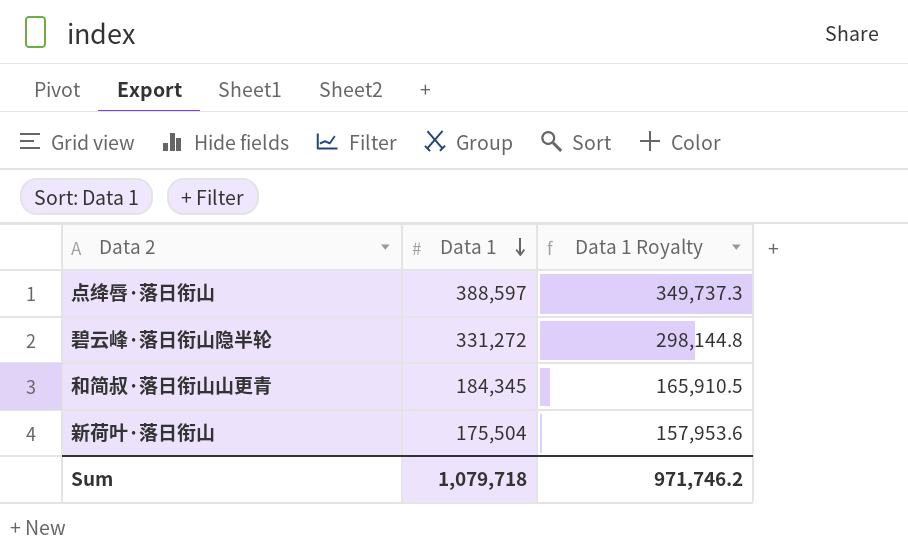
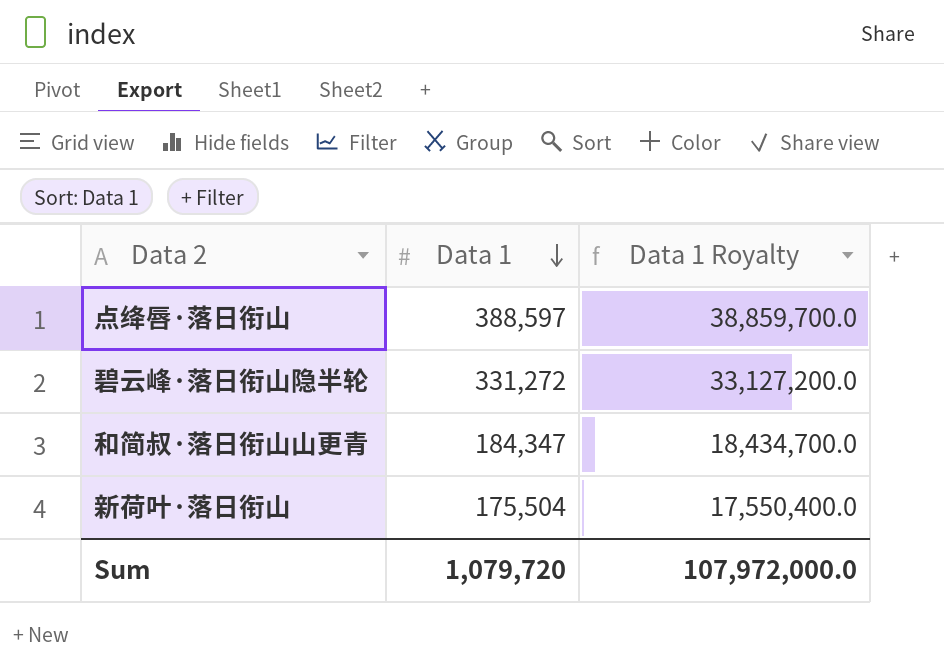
column Data 1 Royalty | formula: [Data 1] * 0.9 -> [Data 1] * 100
和简叔·落日衔山山更青 | Data 1: 184,345 -> 184,347
Sum | Data 1: 1,079,718 -> 1,079,720
Sum | Data 1 Royalty: 971,746.2 -> 107,972,000.0

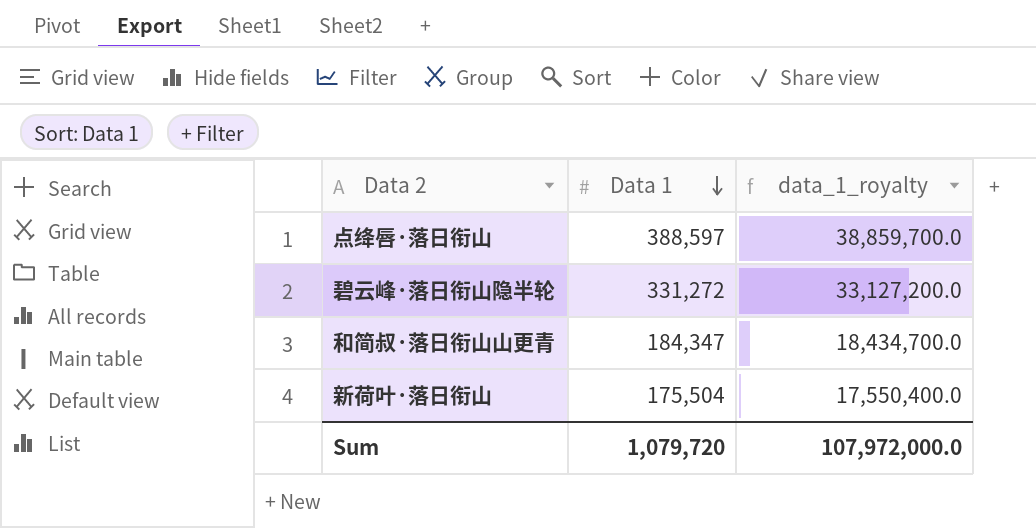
column name: Data 1 Royalty -> data_1_royalty

